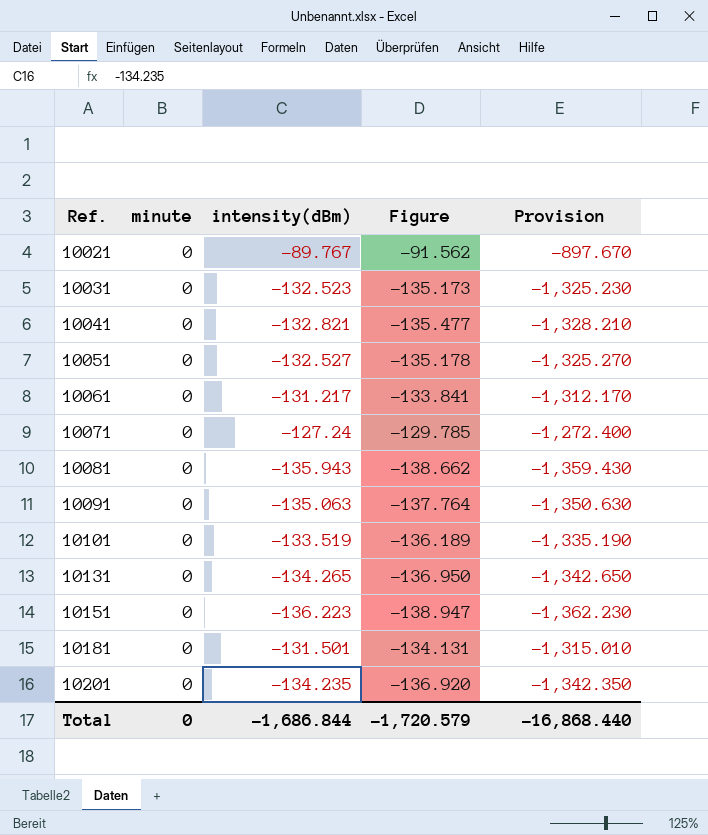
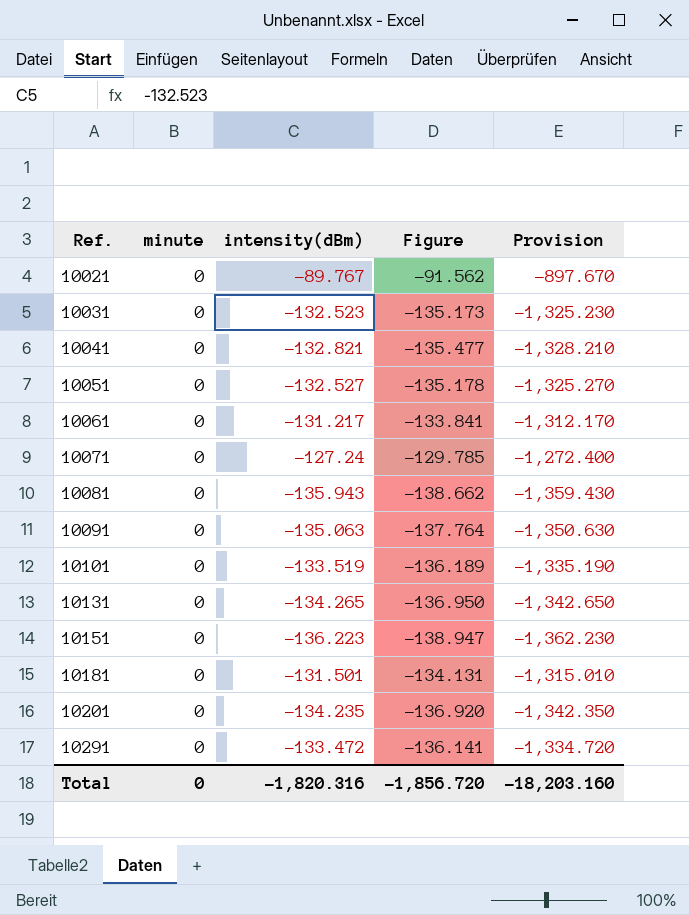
row 10291: none -> 0 | -133.472 | -136.141 | -1,334.720
Total | intensity(dBm): -1,686.844 -> -1,820.316
Total | Figure: -1,720.579 -> -1,856.720
Total | Provision: -16,868.440 -> -18,203.160

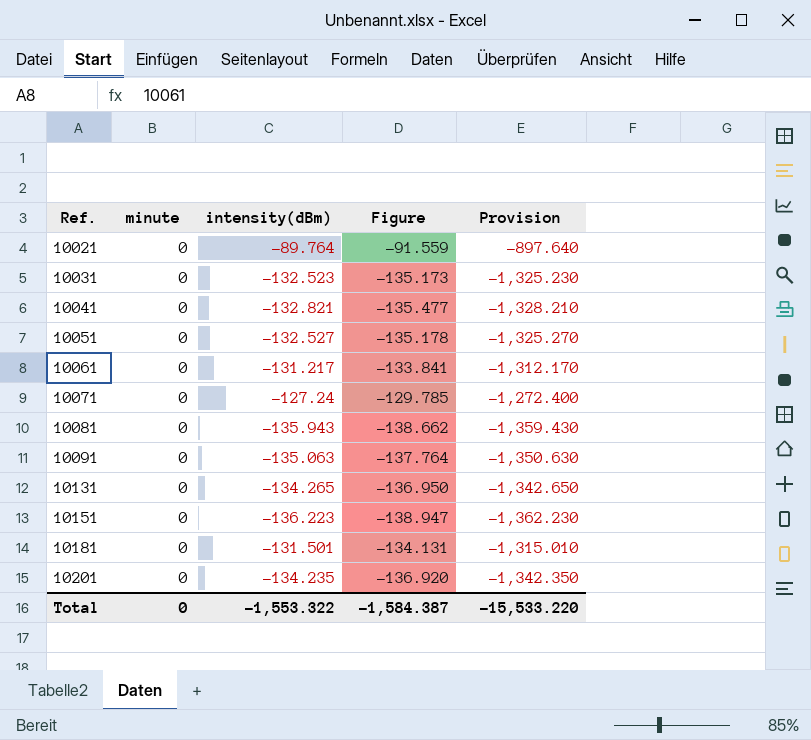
row 10101: 0 | -133.519 | -136.189 | -1,335.190 -> none
row 10291: 0 | -133.472 | -136.141 | -1,334.720 -> none
10021 | intensity(dBm): -89.767 -> -89.764
10021 | Figure: -91.562 -> -91.559
10021 | Provision: -897.670 -> -897.640
Total | intensity(dBm): -1,820.316 -> -1,553.322
Total | Figure: -1,856.720 -> -1,584.387
Total | Provision: -18,203.160 -> -15,533.220

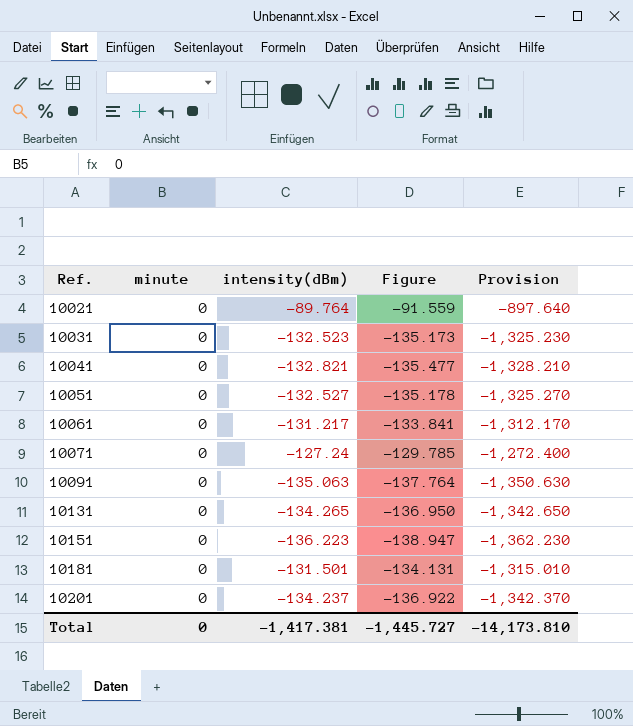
row 10081: 0 | -135.943 | -138.662 | -1,359.430 -> none
10201 | intensity(dBm): -134.235 -> -134.237
10201 | Figure: -136.920 -> -136.922
10201 | Provision: -1,342.350 -> -1,342.370
Total | intensity(dBm): -1,553.322 -> -1,417.381
Total | Figure: -1,584.387 -> -1,445.727
Total | Provision: -15,533.220 -> -14,173.810

